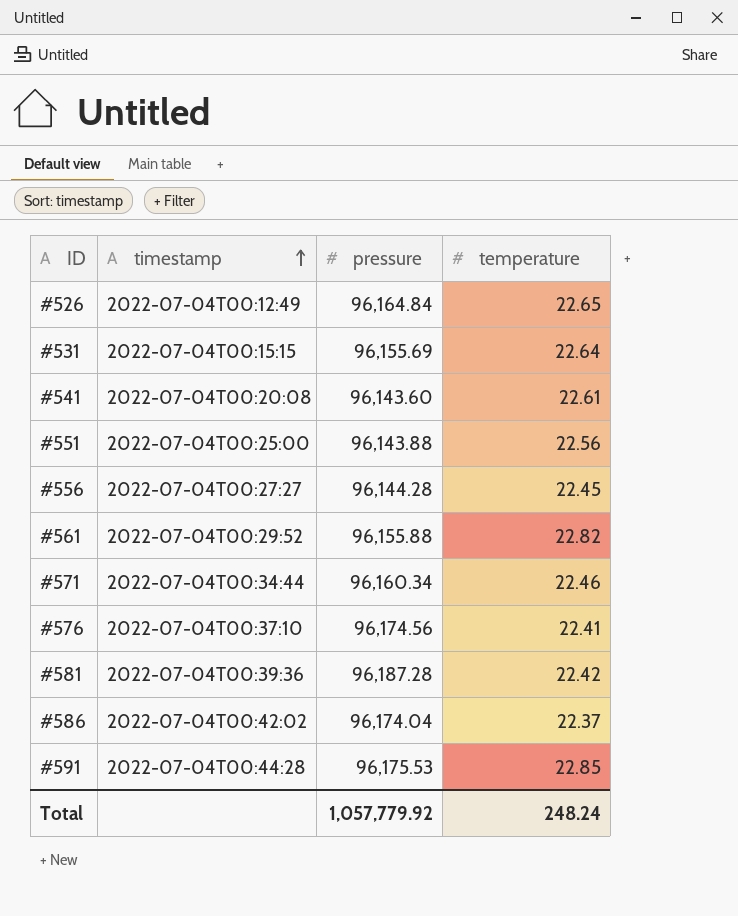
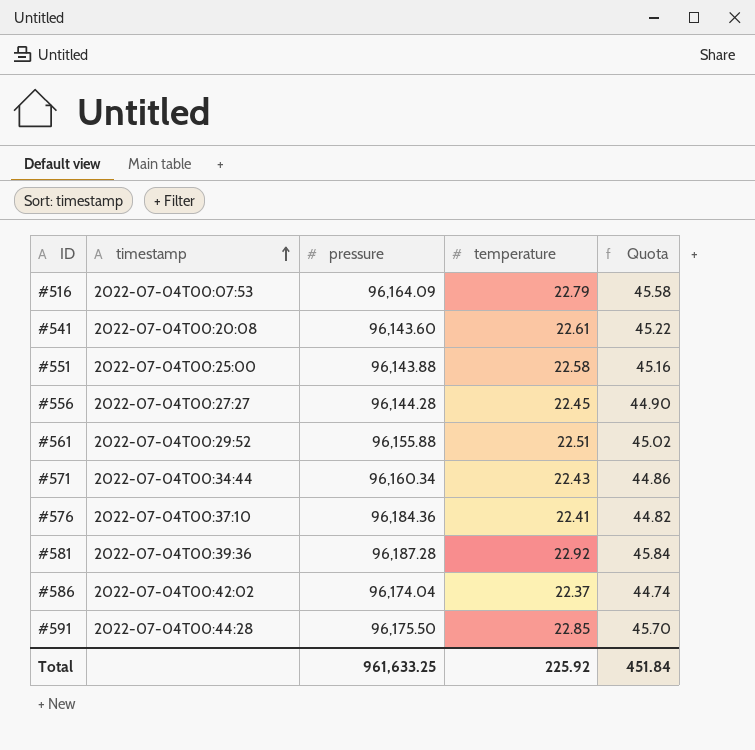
column Quota | formula: none -> [temperature] * 2
row #526: 2022-07-04T00:12:49 | 96,164.84 | 22.65 -> none
row #531: 2022-07-04T00:15:15 | 96,155.69 | 22.64 -> none
row #516: none -> 2022-07-04T00:07:53 | 96,164.09 | 22.79 | 45.58
#551 | temperature: 22.56 -> 22.58
#561 | temperature: 22.82 -> 22.51
#571 | temperature: 22.46 -> 22.43
#576 | pressure: 96,174.56 -> 96,184.36
#581 | temperature: 22.42 -> 22.92
#591 | pressure: 96,175.53 -> 96,175.50
Total | pressure: 1,057,779.92 -> 961,633.25
Total | temperature: 248.24 -> 225.92

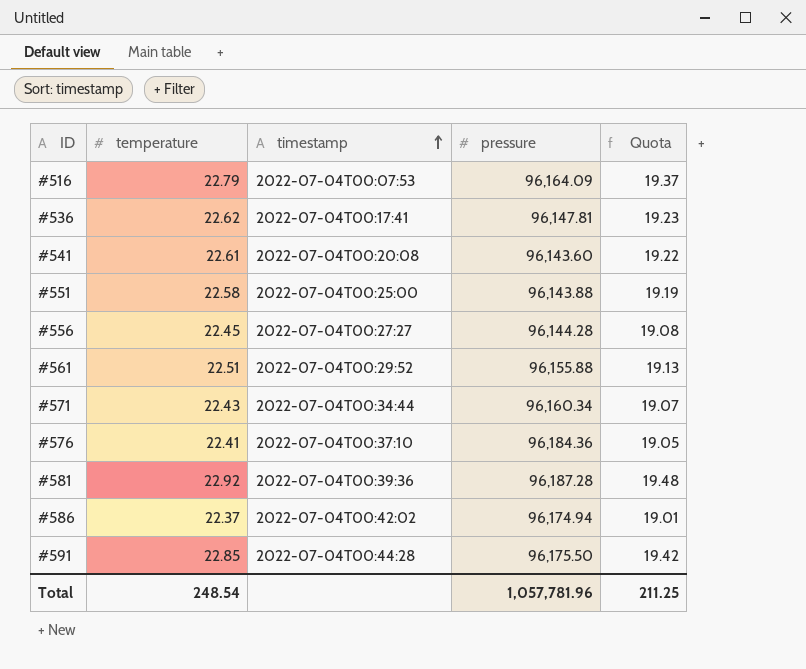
column temperature | position: 4 -> 2
column Quota | formula: [temperature] * 2 -> [temperature] * 0.85
row #536: none -> 22.62 | 2022-07-04T00:17:41 | 96,147.81 | 19.23
#586 | pressure: 96,174.04 -> 96,174.94
Total | temperature: 225.92 -> 248.54
Total | pressure: 961,633.25 -> 1,057,781.96
Total | Quota: 451.84 -> 211.25

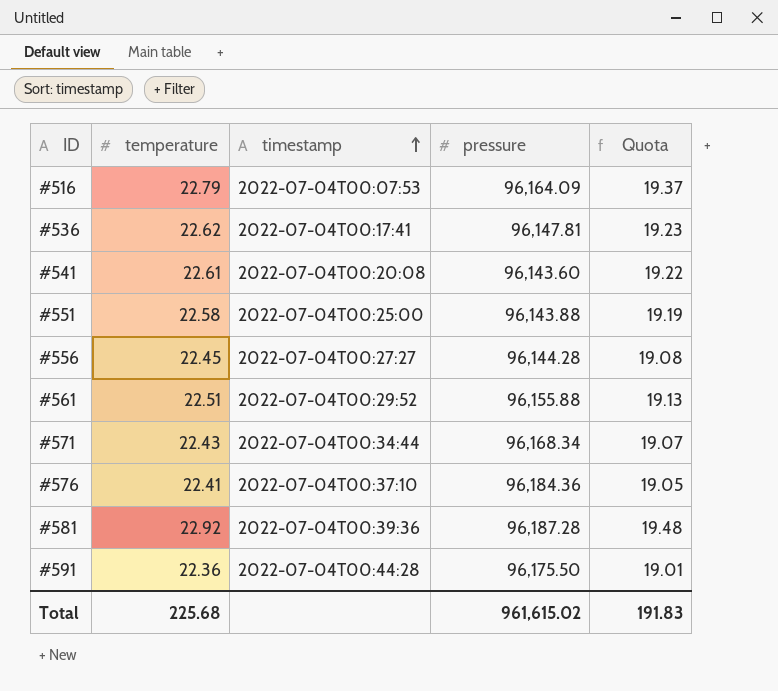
row #586: 22.37 | 2022-07-04T00:42:02 | 96,174.94 | 19.01 -> none
#571 | pressure: 96,160.34 -> 96,168.34
#591 | temperature: 22.85 -> 22.36
#591 | Quota: 19.42 -> 19.01
Total | temperature: 248.54 -> 225.68
Total | pressure: 1,057,781.96 -> 961,615.02
Total | Quota: 211.25 -> 191.83

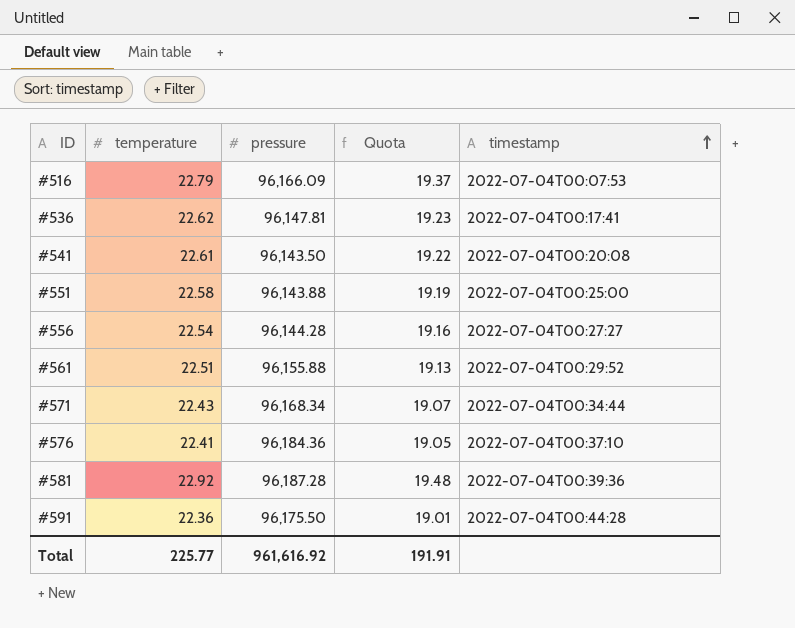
column timestamp | position: 3 -> 5
#516 | pressure: 96,164.09 -> 96,166.09
#541 | pressure: 96,143.60 -> 96,143.50
#556 | temperature: 22.45 -> 22.54
#556 | Quota: 19.08 -> 19.16
Total | temperature: 225.68 -> 225.77
Total | pressure: 961,615.02 -> 961,616.92
Total | Quota: 191.83 -> 191.91

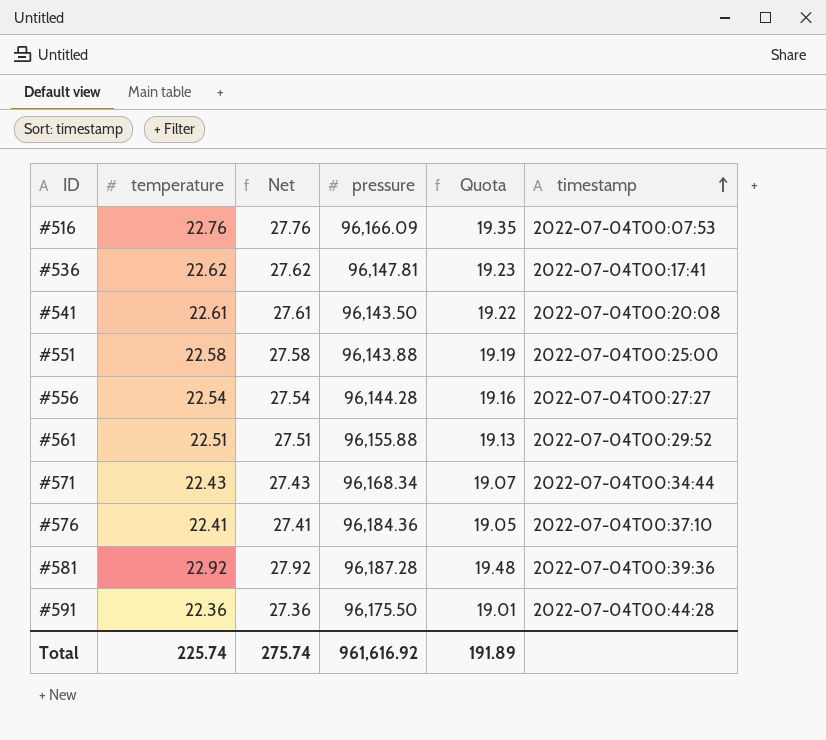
column Net | formula: none -> [temperature] + 5
#516 | temperature: 22.79 -> 22.76
#516 | Quota: 19.37 -> 19.35
Total | temperature: 225.77 -> 225.74
Total | Quota: 191.91 -> 191.89

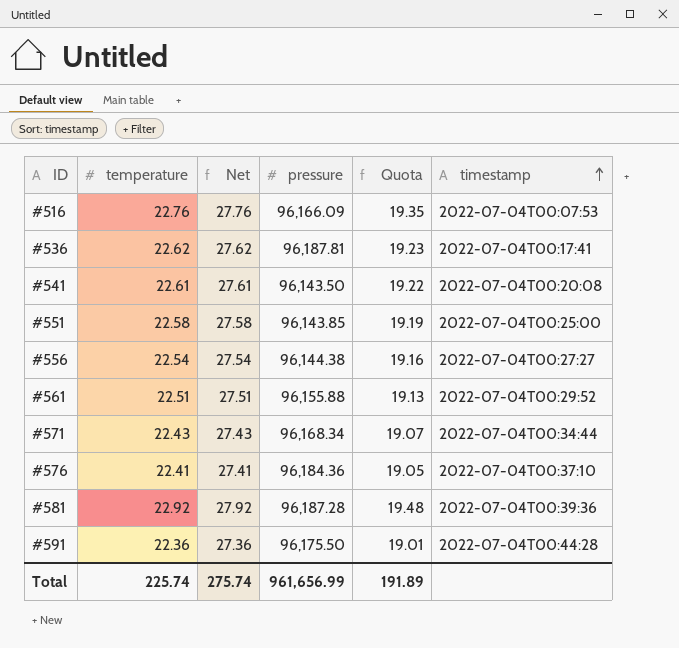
#536 | pressure: 96,147.81 -> 96,187.81
#551 | pressure: 96,143.88 -> 96,143.85
#556 | pressure: 96,144.28 -> 96,144.38
Total | pressure: 961,616.92 -> 961,656.99

